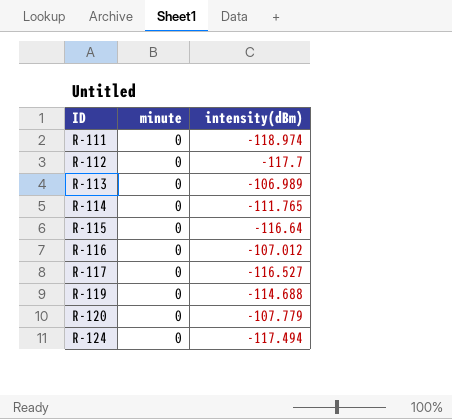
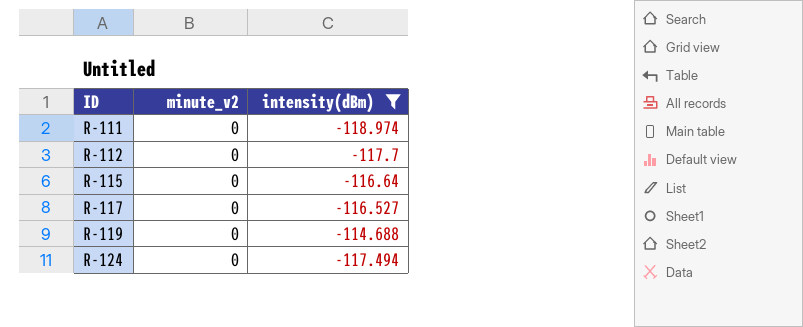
filter: none -> intensity(dBm) <= -114.688
column name: minute -> minute_v2

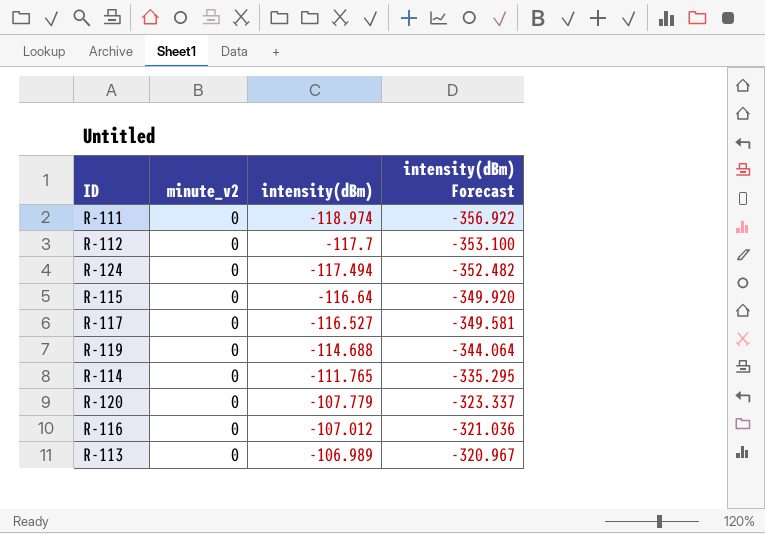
filter: intensity(dBm) <= -114.688 -> none
row order: ID ascending -> intensity(dBm) ascending
column intensity(dBm) Forecast | formula: none -> [intensity(dBm)] * 3

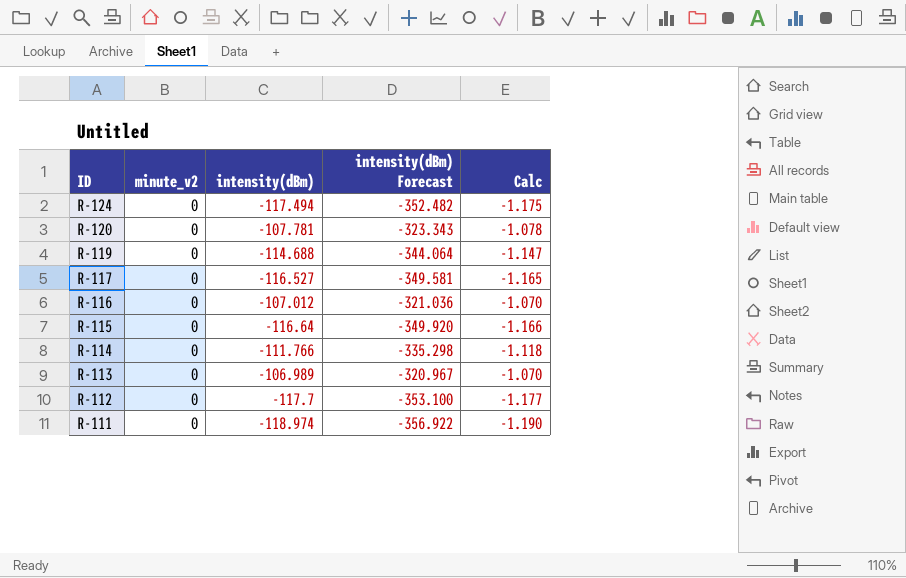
row order: intensity(dBm) ascending -> ID descending
column Calc | formula: none -> [intensity(dBm)] * 0.01
R-120 | intensity(dBm): -107.779 -> -107.781
R-120 | intensity(dBm) Forecast: -323.337 -> -323.343
R-114 | intensity(dBm): -111.765 -> -111.766
R-114 | intensity(dBm) Forecast: -335.295 -> -335.298

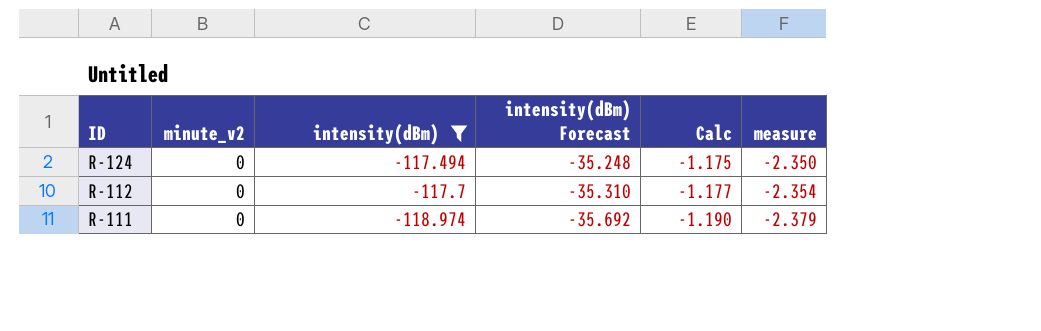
filter: none -> intensity(dBm) <= -117.494
column intensity(dBm) Forecast | formula: [intensity(dBm)] * 3 -> [intensity(dBm)] * 0.3
column measure | formula: none -> [intensity(dBm)] * 0.02

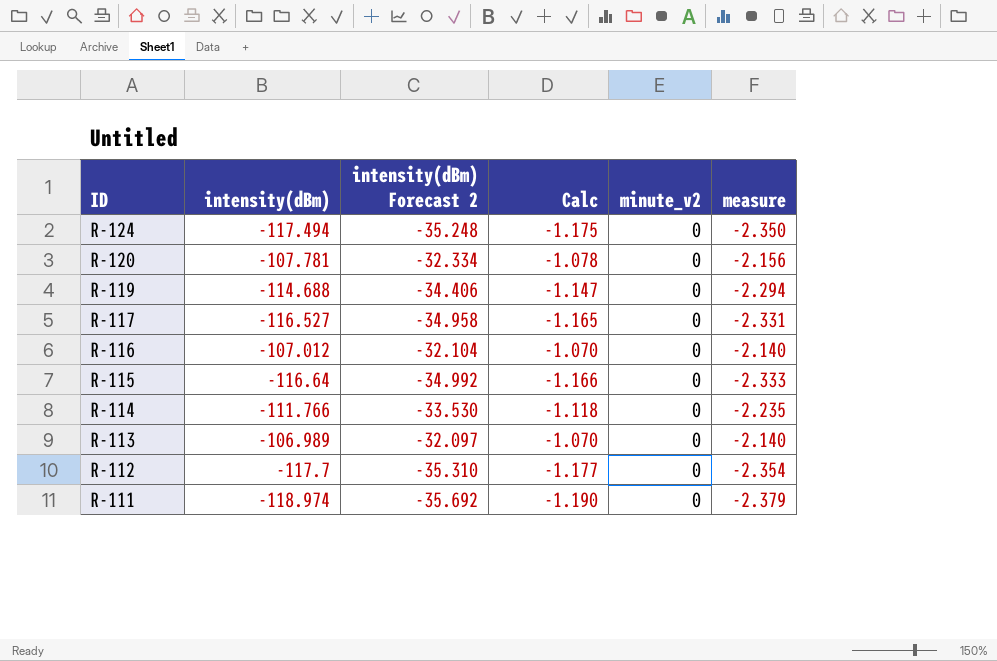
filter: intensity(dBm) <= -117.494 -> none
column name: intensity(dBm) Forecast -> intensity(dBm) Forecast 2
column minute_v2 | position: 2 -> 5

